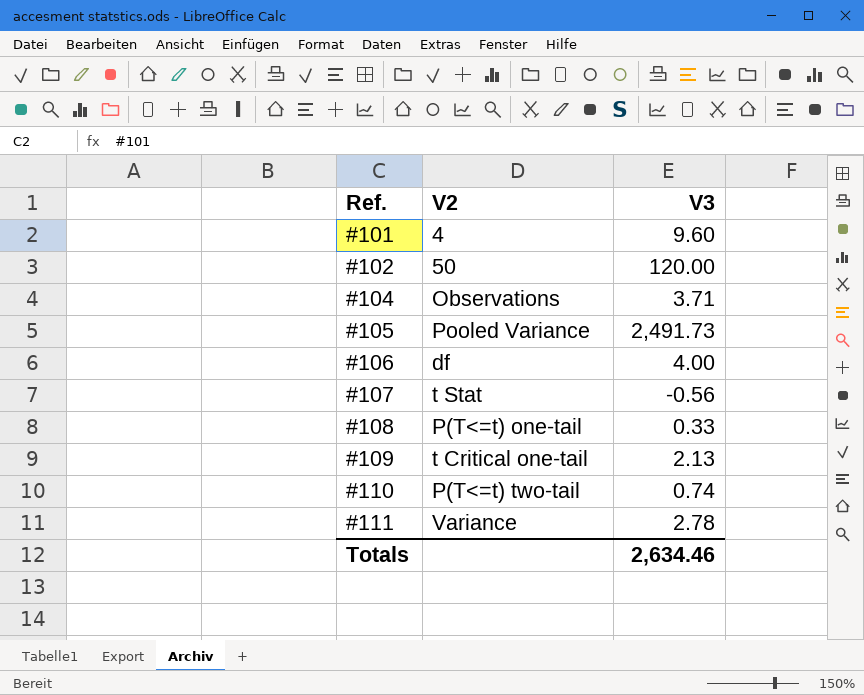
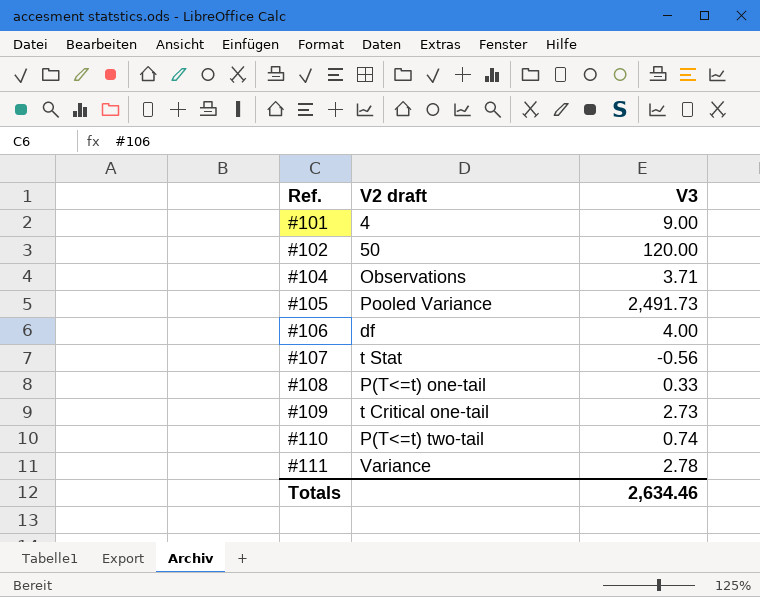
column name: V2 -> V2 draft
#101 | V3: 9.60 -> 9.00
#109 | V3: 2.13 -> 2.73

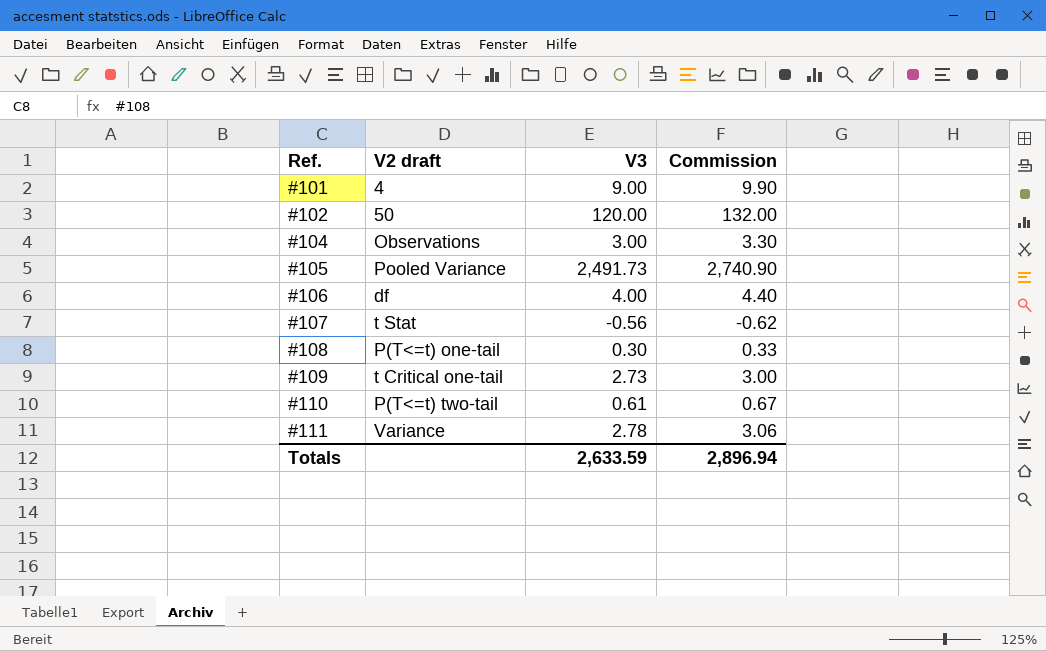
column Commission | formula: none -> [V3] * 1.1
#104 | V3: 3.71 -> 3.00
#108 | V3: 0.33 -> 0.30
#110 | V3: 0.74 -> 0.61
Totals | V3: 2,634.46 -> 2,633.59

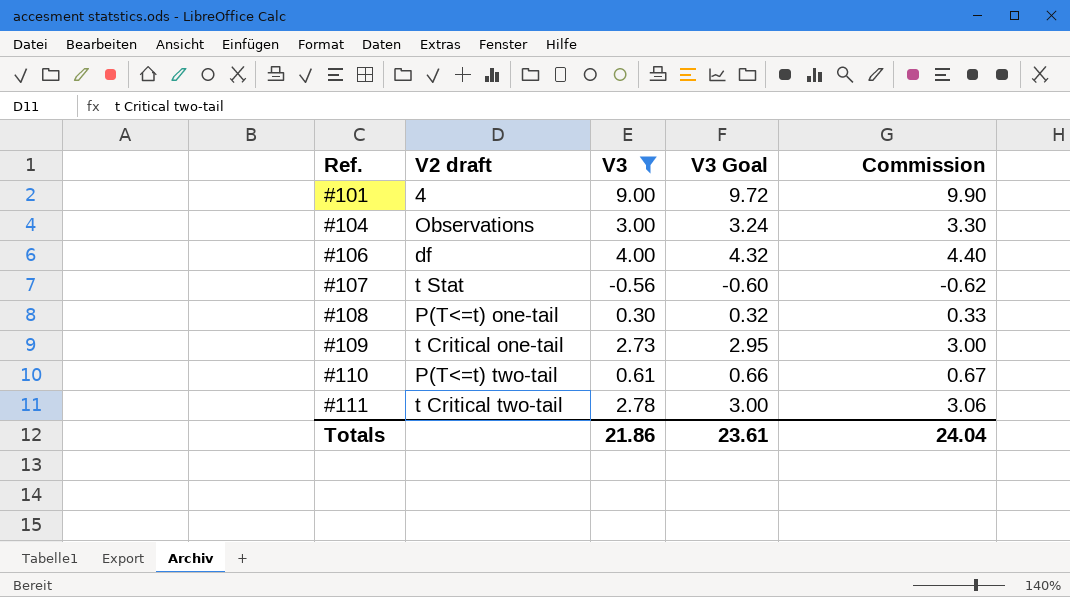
filter: none -> V3 <= 9.00
column V3 Goal | formula: none -> [V3] * 1.08
#111 | V2 draft: Variance -> t Critical two-tail
Totals | V3: 2,633.59 -> 21.86
Totals | Commission: 2,896.94 -> 24.04

